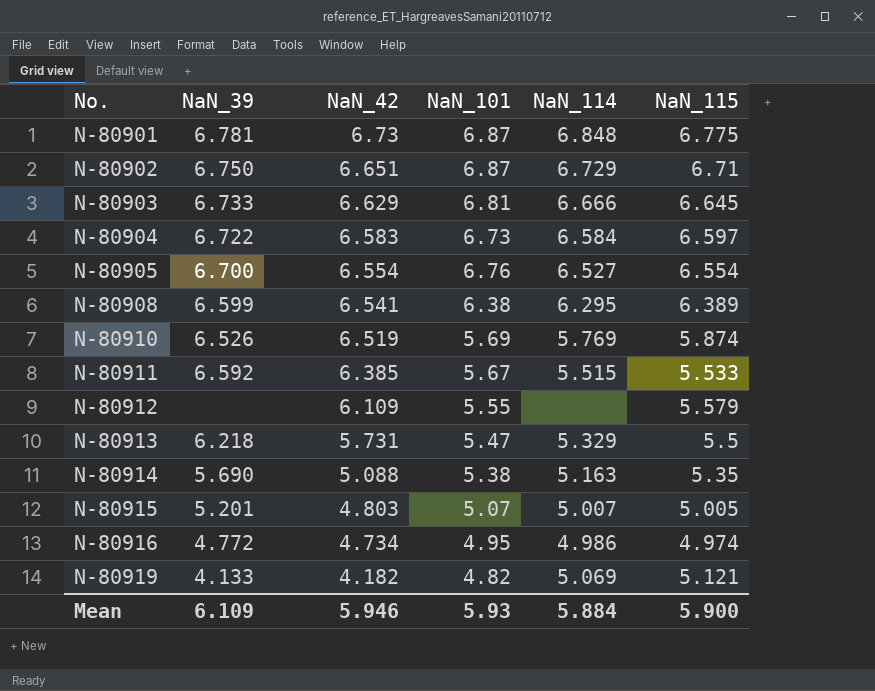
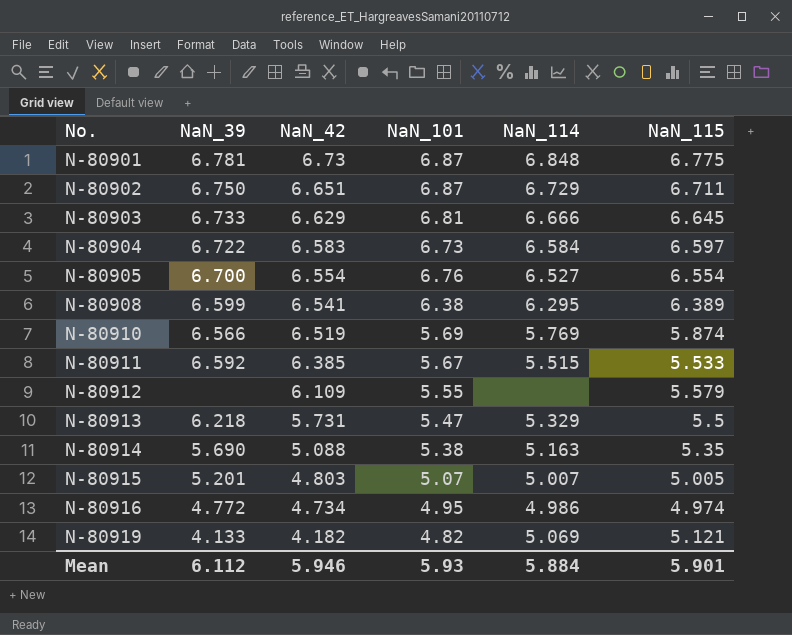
N-80902 | NaN_115: 6.71 -> 6.711
N-80910 | NaN_39: 6.526 -> 6.566
Mean | NaN_39: 6.109 -> 6.112
Mean | NaN_115: 5.900 -> 5.901

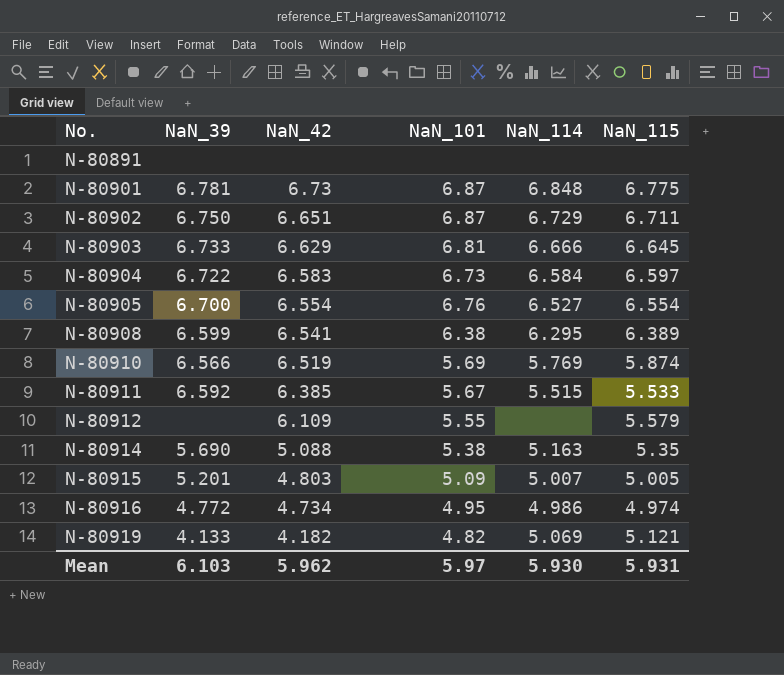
row N-80913: 6.218 | 5.731 | 5.47 | 5.329 | 5.5 -> none
row N-80891: none -> none | none | none | none | none
N-80915 | NaN_101: 5.07 -> 5.09
Mean | NaN_39: 6.112 -> 6.103
Mean | NaN_42: 5.946 -> 5.962
Mean | NaN_101: 5.93 -> 5.97
Mean | NaN_114: 5.884 -> 5.930
Mean | NaN_115: 5.901 -> 5.931

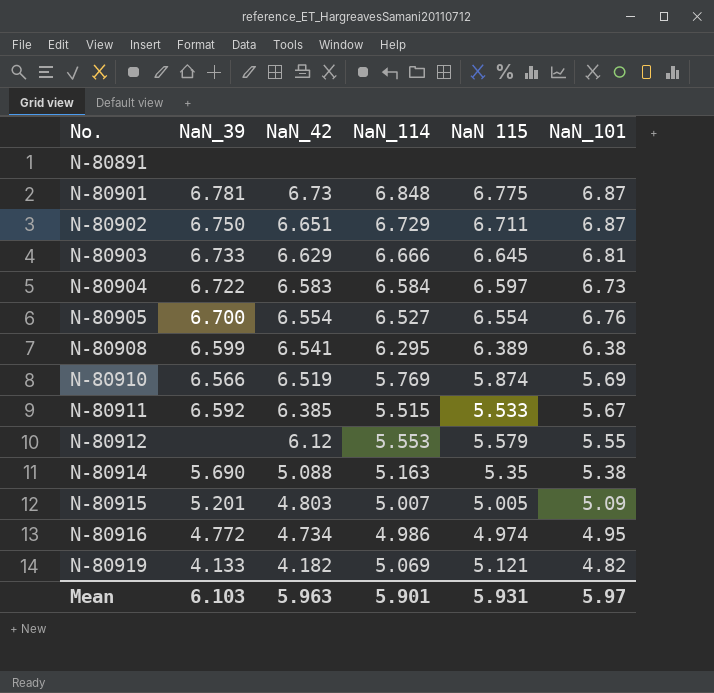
column name: NaN_115 -> NaN 115
column NaN_101 | position: 4 -> 6
N-80912 | NaN_42: 6.109 -> 6.12
N-80912 | NaN_114: none -> 5.553
Mean | NaN_42: 5.962 -> 5.963
Mean | NaN_114: 5.930 -> 5.901

